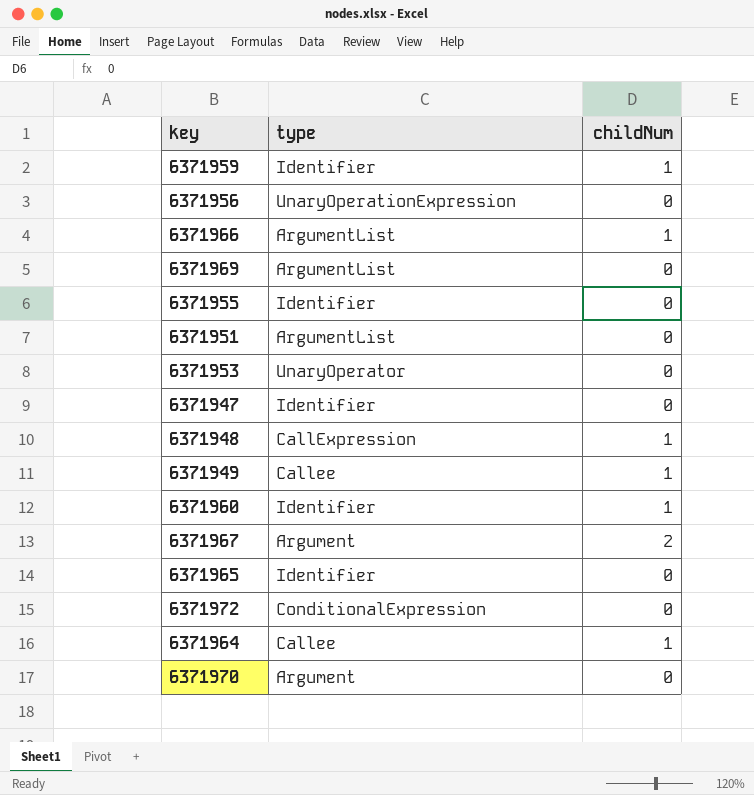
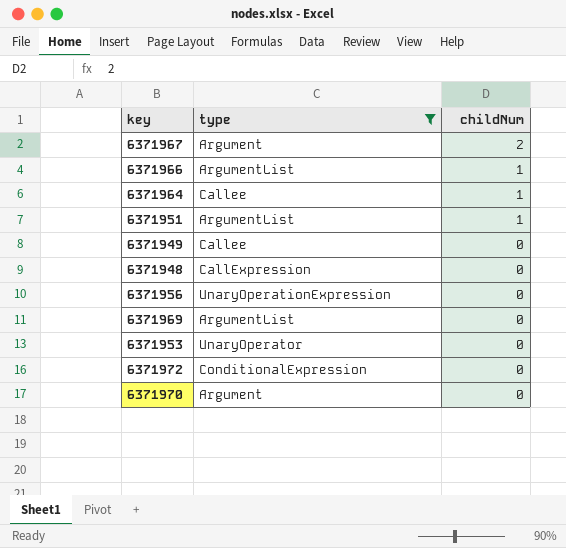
filter: none -> type != Identifier
row order: none -> childNum descending
6371951 | childNum: 0 -> 1
6371949 | childNum: 1 -> 0
6371948 | childNum: 1 -> 0

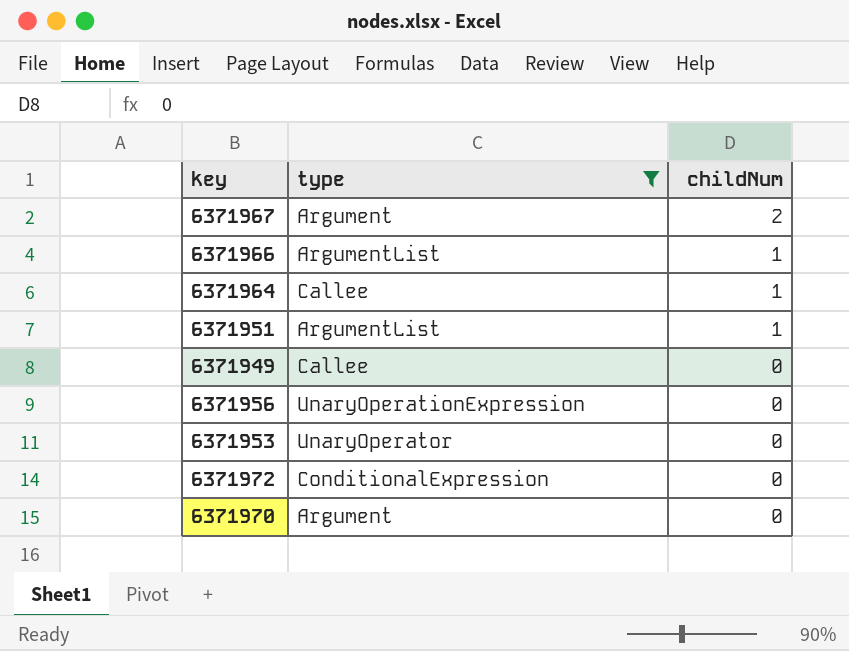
row 6371948: CallExpression | 0 -> none
row 6371969: ArgumentList | 0 -> none

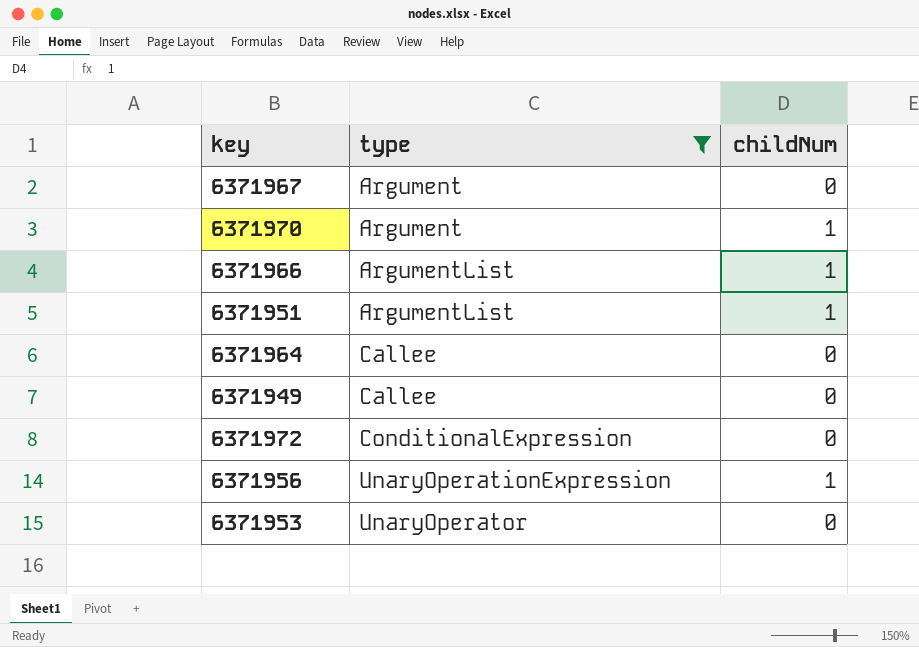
row order: childNum descending -> type ascending
6371967 | childNum: 2 -> 0
6371970 | childNum: 0 -> 1
6371964 | childNum: 1 -> 0
6371956 | childNum: 0 -> 1

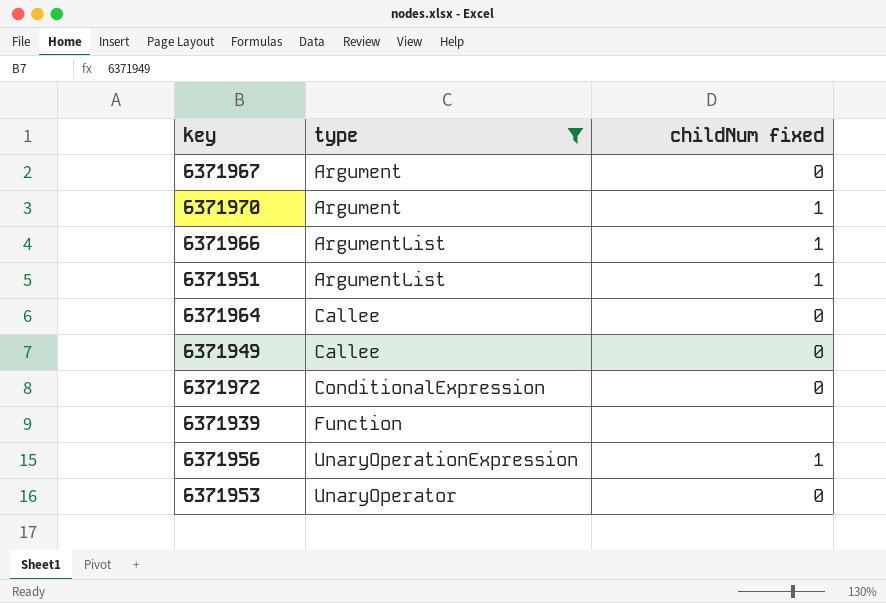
column name: childNum -> childNum fixed
row 6371939: none -> Function | none

